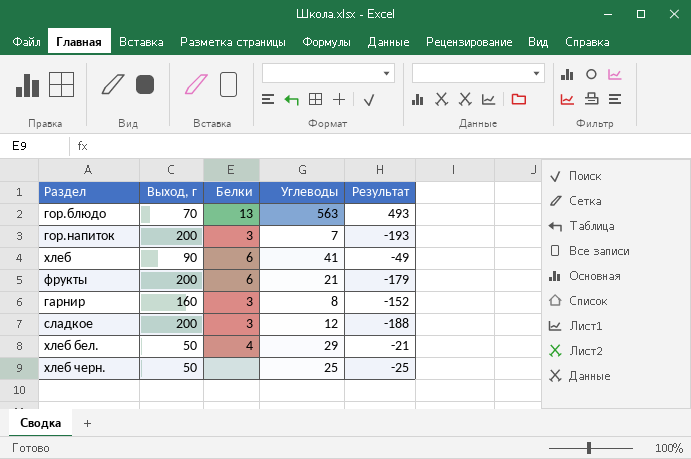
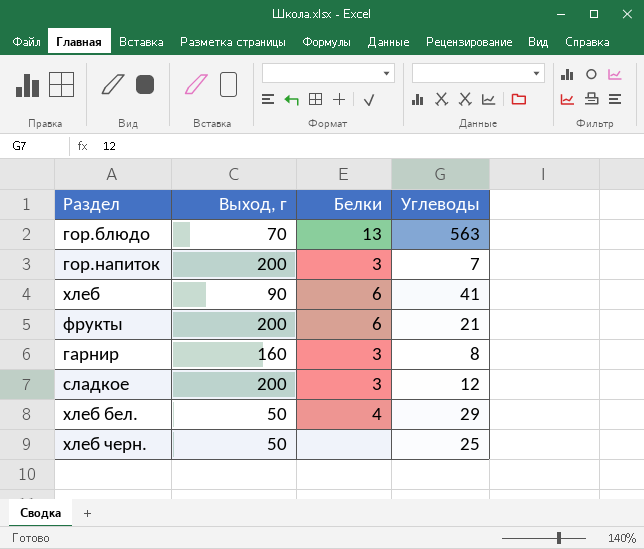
column Результат | formula: [Углеводы] - [Выход, г] -> none

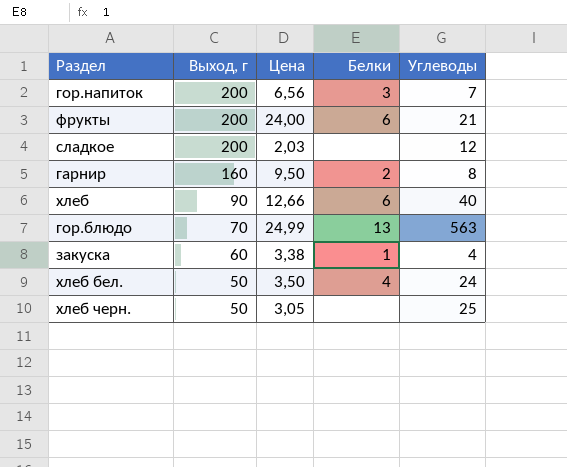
row order: none -> Выход, г descending
column Цена | position: none -> 3
сладкое | Белки: 3 -> none
гарнир | Белки: 3 -> 2
хлеб | Углеводы: 41 -> 40
row закуска: none -> 60 | 3,38 | 1 | 4
хлеб бел. | Углеводы: 29 -> 24

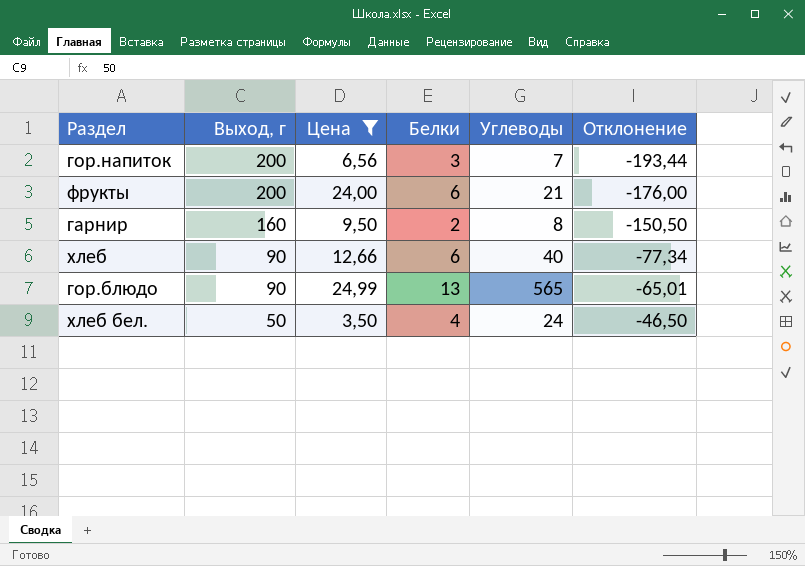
filter: none -> Цена >= 3,50
column Отклонение | formula: none -> [Цена] - [Выход, г]
гор.блюдо | Выход, г: 70 -> 90
гор.блюдо | Углеводы: 563 -> 565

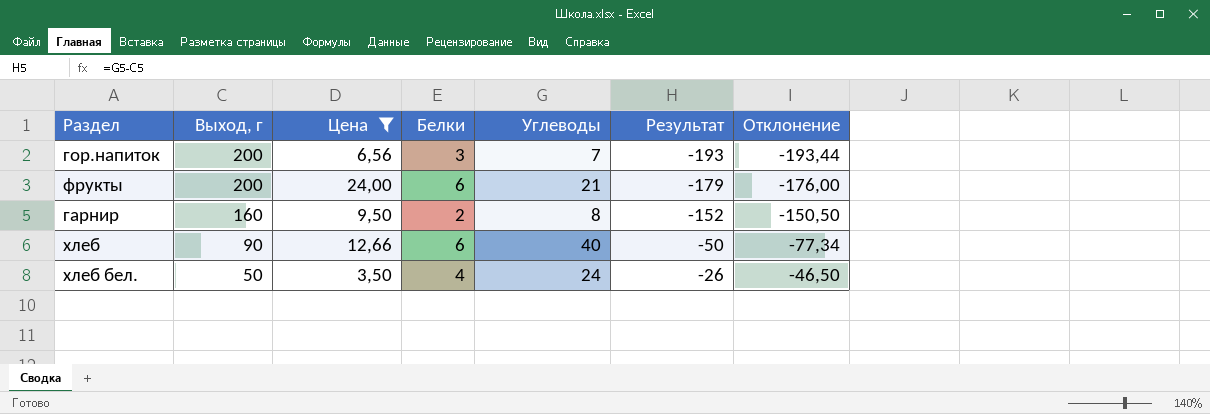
column Результат | formula: none -> [Углеводы] - [Выход, г]
row гор.блюдо: 90 | 24,99 | 13 | 565 | -65,01 -> none

